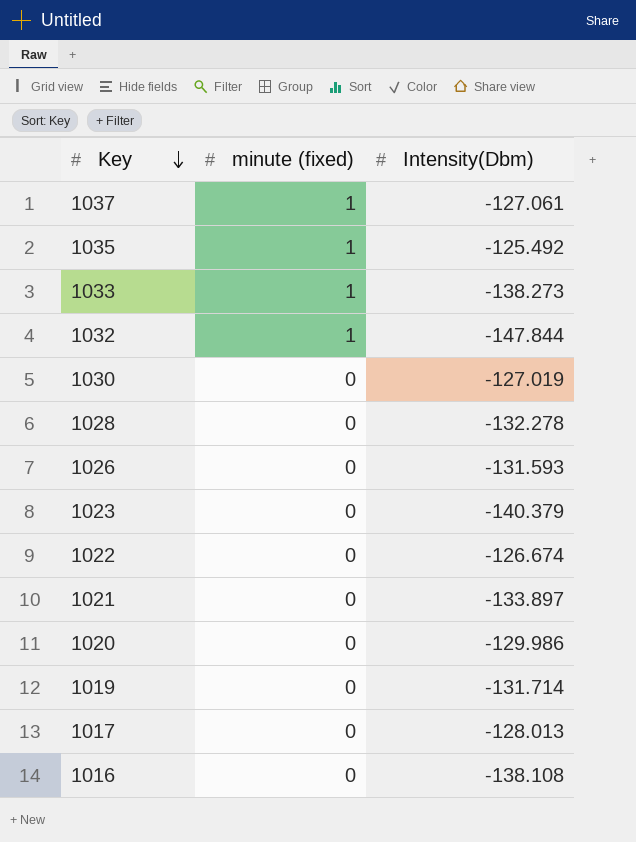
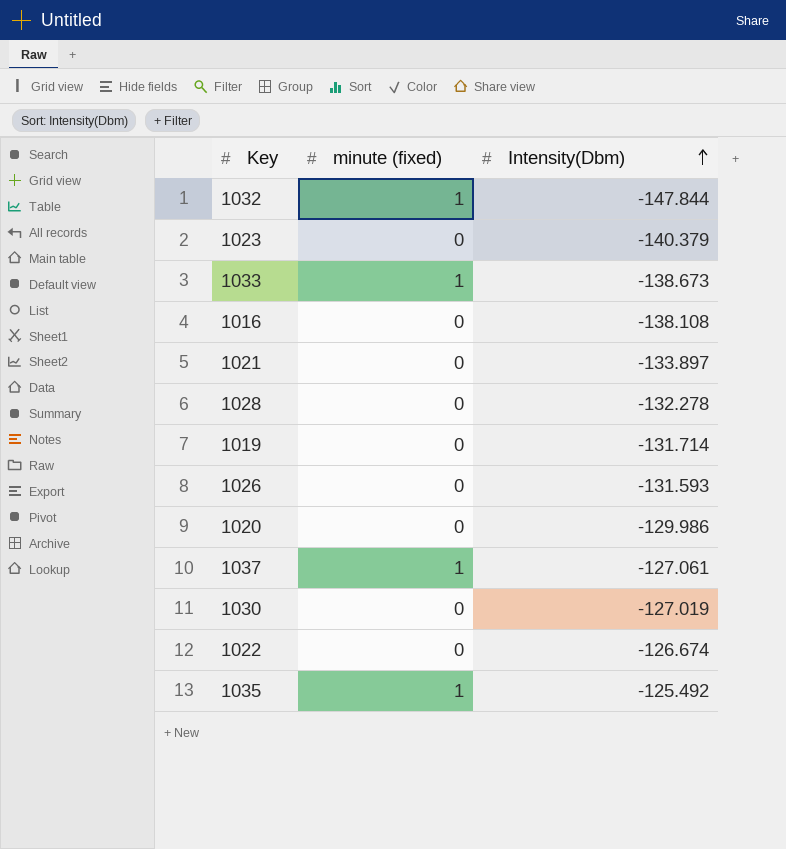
row order: Key descending -> Intensity(Dbm) ascending
row 1017: 0 | -128.013 -> none
1033 | Intensity(Dbm): -138.273 -> -138.673

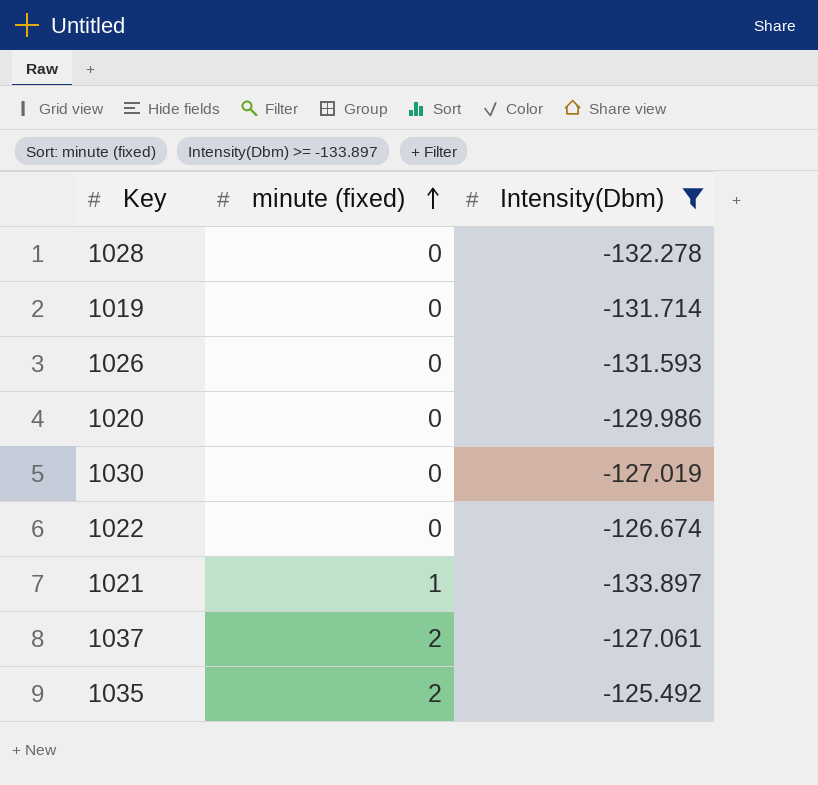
filter: none -> Intensity(Dbm) >= -133.897
row order: Intensity(Dbm) ascending -> minute (fixed) ascending
1021 | minute (fixed): 0 -> 1
1037 | minute (fixed): 1 -> 2
1035 | minute (fixed): 1 -> 2

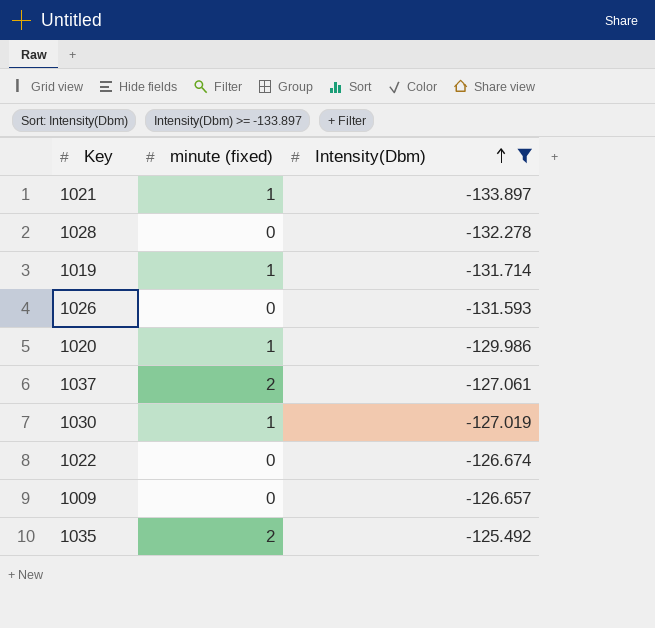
row order: minute (fixed) ascending -> Intensity(Dbm) ascending
1019 | minute (fixed): 0 -> 1
1020 | minute (fixed): 0 -> 1
1030 | minute (fixed): 0 -> 1
row 1009: none -> 0 | -126.657

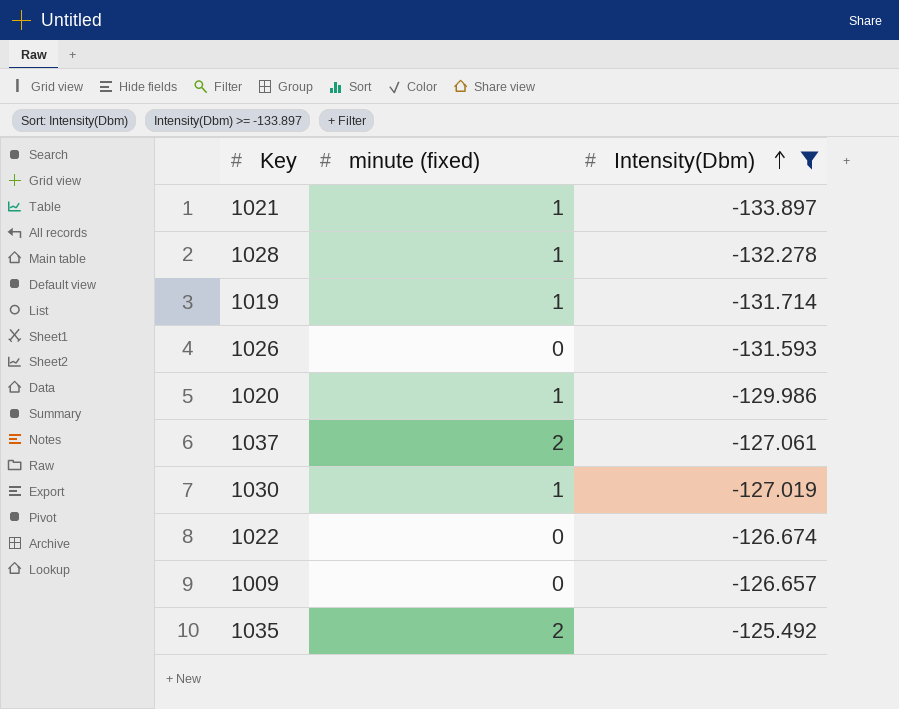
1028 | minute (fixed): 0 -> 1

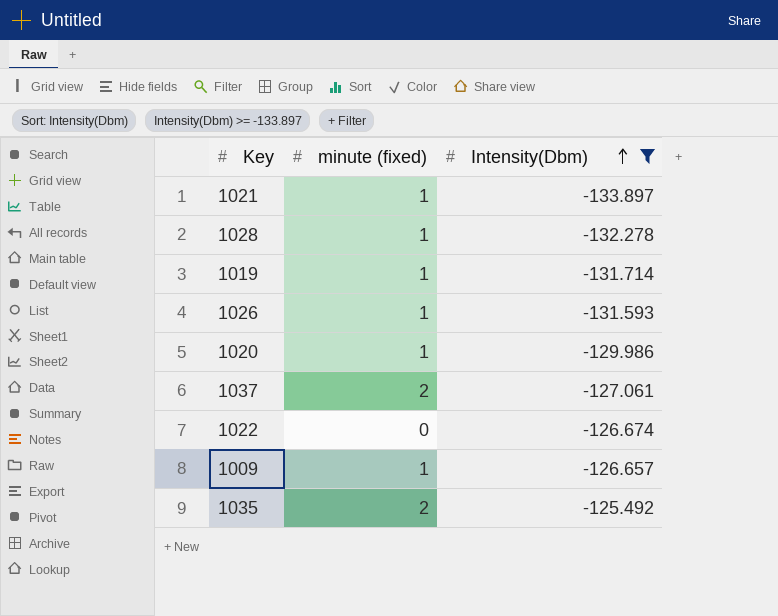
row 1030: 1 | -127.019 -> none
1026 | minute (fixed): 0 -> 1
1009 | minute (fixed): 0 -> 1

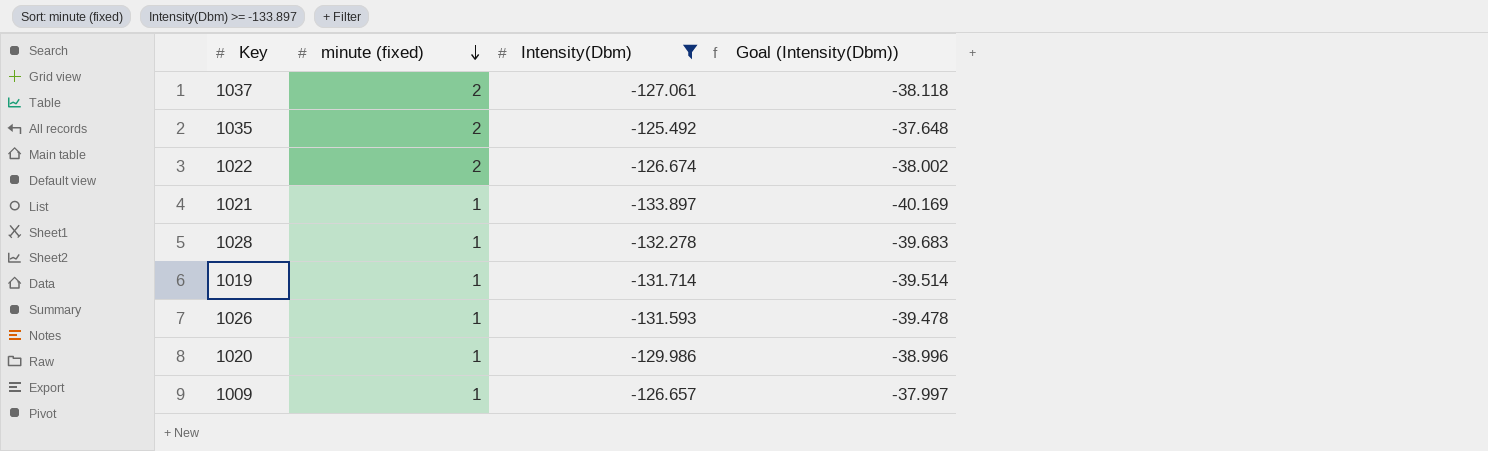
row order: Intensity(Dbm) ascending -> minute (fixed) descending
column Goal (Intensity(Dbm)) | formula: none -> [Intensity(Dbm)] * 0.3
1022 | minute (fixed): 0 -> 2

